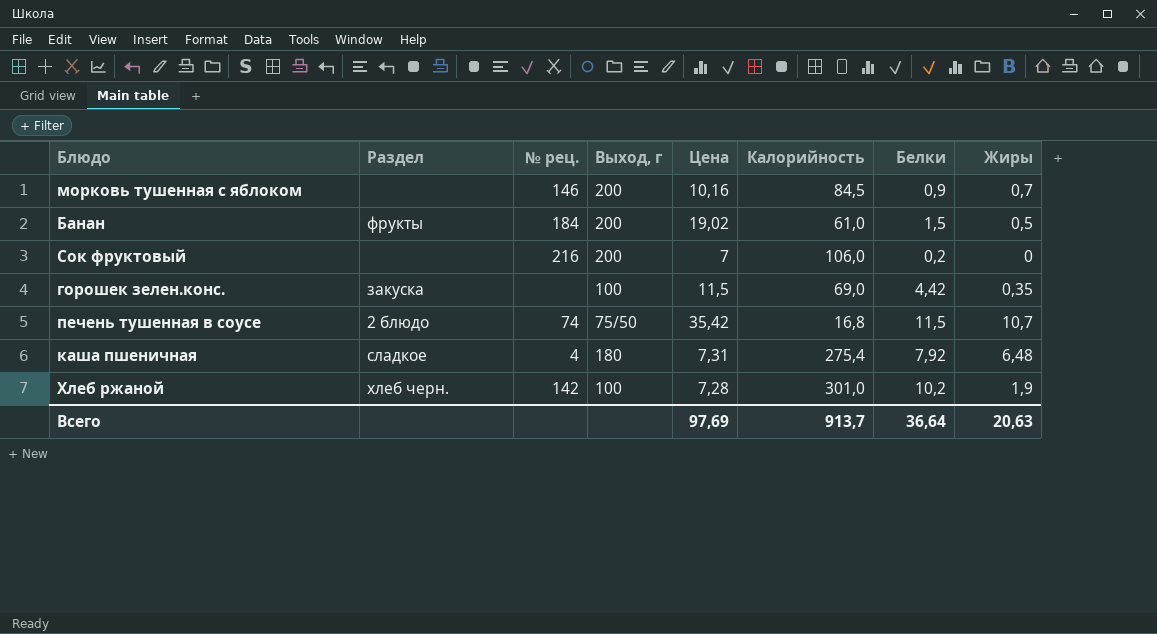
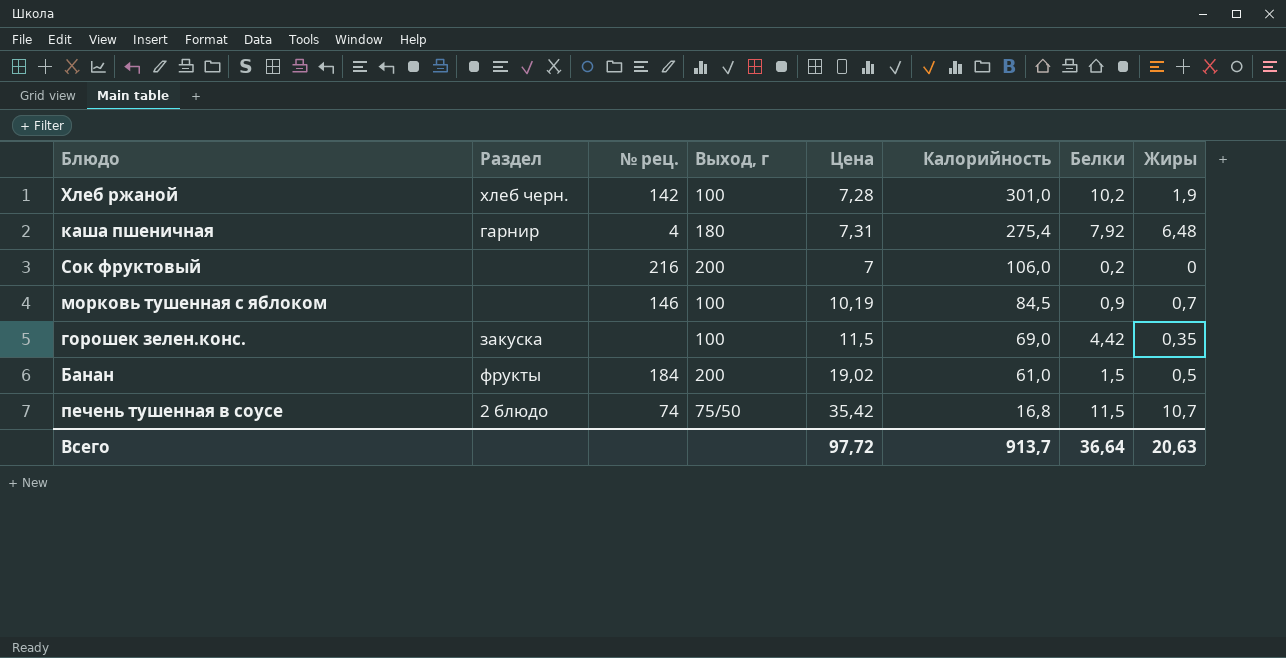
row order: none -> Калорийность descending
каша пшеничная | Раздел: сладкое -> гарнир
морковь тушенная с яблоком | Выход, г: 200 -> 100
морковь тушенная с яблоком | Цена: 10,16 -> 10,19
Всего | Цена: 97,69 -> 97,72

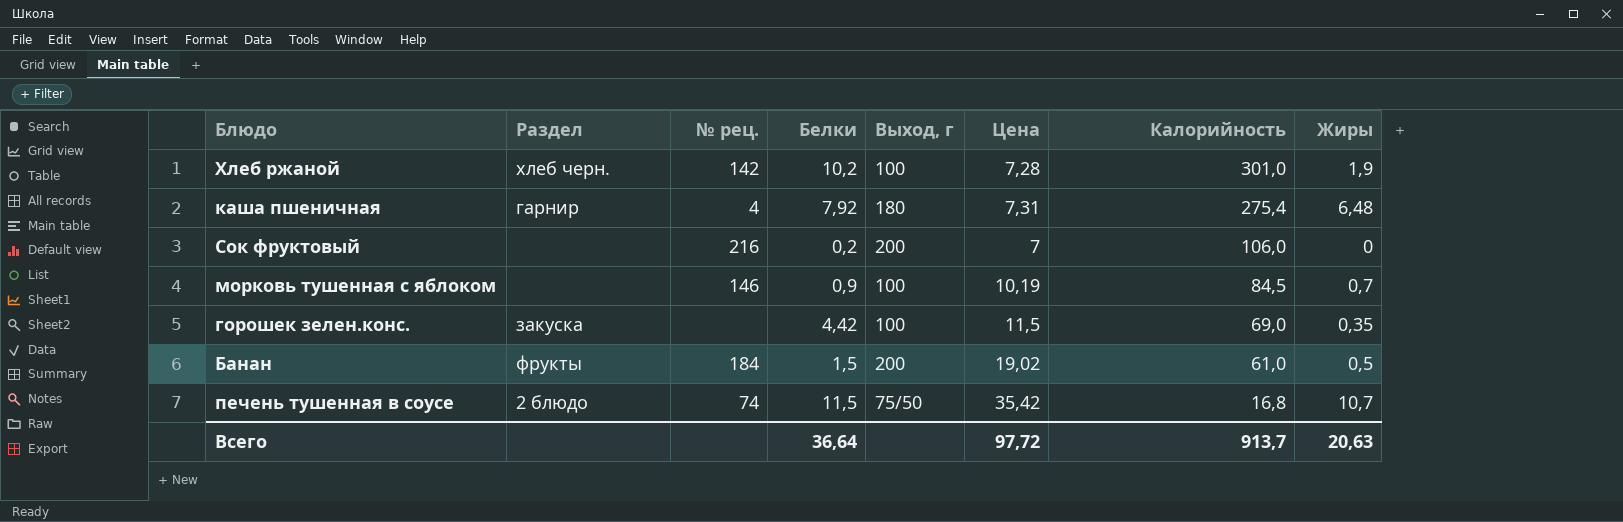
column Белки | position: 7 -> 4

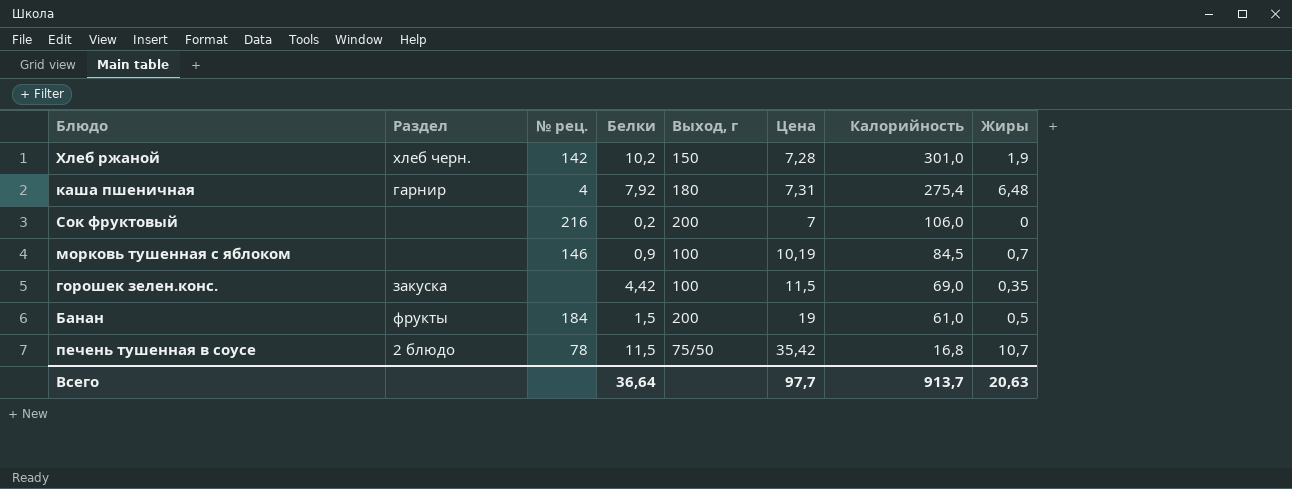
Хлеб ржаной | Выход, г: 100 -> 150
Банан | Цена: 19,02 -> 19
печень тушенная в соусе | № рец.: 74 -> 78
Всего | Цена: 97,72 -> 97,7

